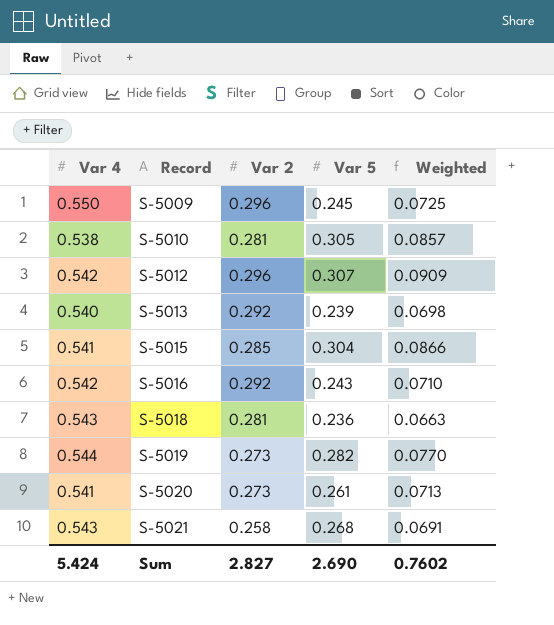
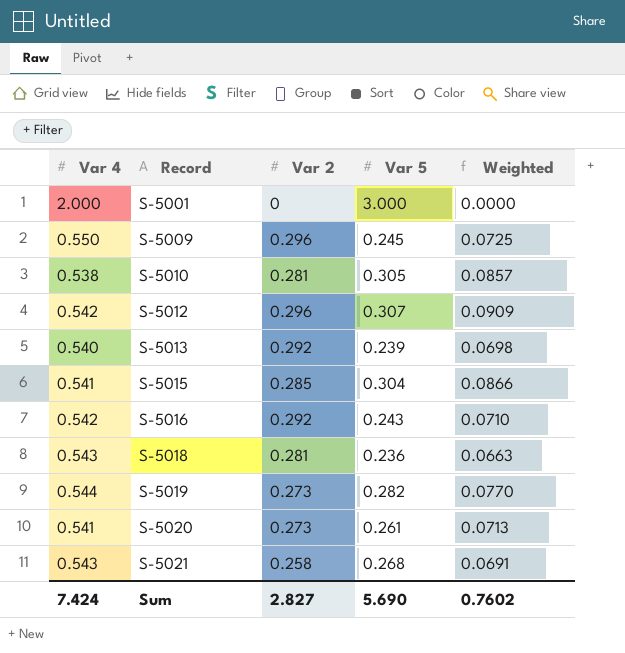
row S-5001: none -> 2.000 | 0 | 3.000 | 0.0000
Sum | Var 4: 5.424 -> 7.424
Sum | Var 5: 2.690 -> 5.690

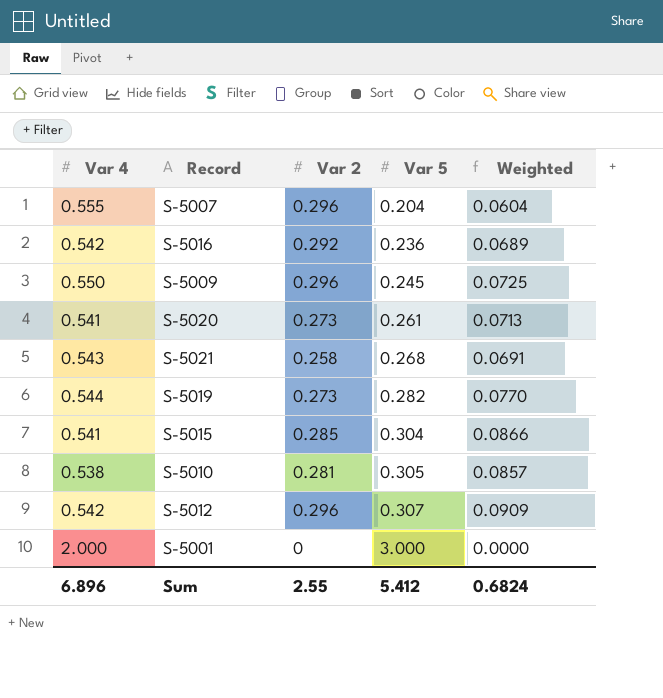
row order: Record ascending -> Var 5 ascending
row S-5013: 0.540 | 0.292 | 0.239 | 0.0698 -> none
row S-5018: 0.543 | 0.281 | 0.236 | 0.0663 -> none
row S-5007: none -> 0.555 | 0.296 | 0.204 | 0.0604
S-5016 | Var 5: 0.243 -> 0.236
S-5016 | Weighted: 0.0710 -> 0.0689
Sum | Var 4: 7.424 -> 6.896
Sum | Var 2: 2.827 -> 2.55
Sum | Var 5: 5.690 -> 5.412
Sum | Weighted: 0.7602 -> 0.6824

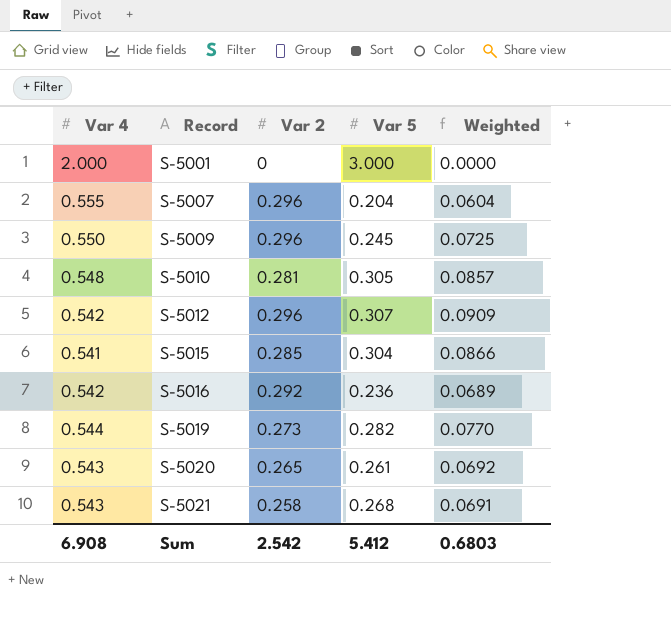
row order: Var 5 ascending -> Record ascending
S-5010 | Var 4: 0.538 -> 0.548
S-5020 | Var 4: 0.541 -> 0.543
S-5020 | Var 2: 0.273 -> 0.265
S-5020 | Weighted: 0.0713 -> 0.0692
Sum | Var 4: 6.896 -> 6.908
Sum | Var 2: 2.55 -> 2.542
Sum | Weighted: 0.6824 -> 0.6803

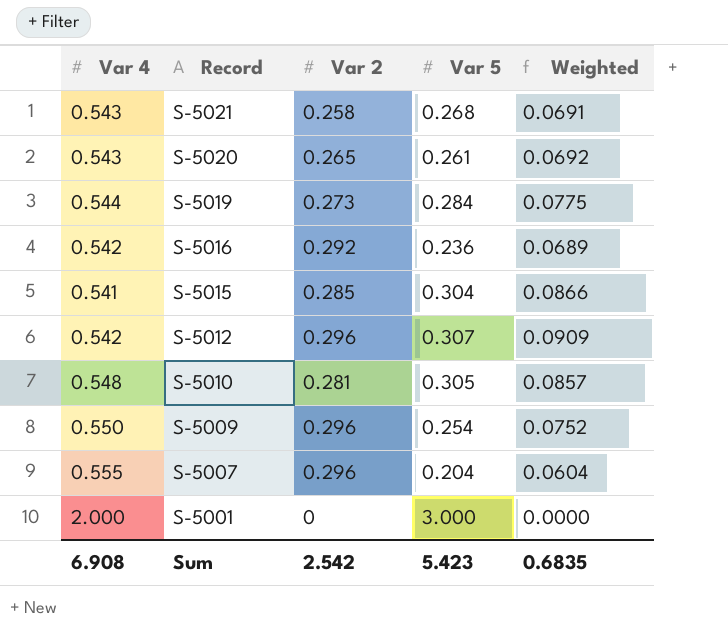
row order: Record ascending -> Record descending
S-5019 | Var 5: 0.282 -> 0.284
S-5019 | Weighted: 0.0770 -> 0.0775
S-5009 | Var 5: 0.245 -> 0.254
S-5009 | Weighted: 0.0725 -> 0.0752
Sum | Var 5: 5.412 -> 5.423
Sum | Weighted: 0.6803 -> 0.6835

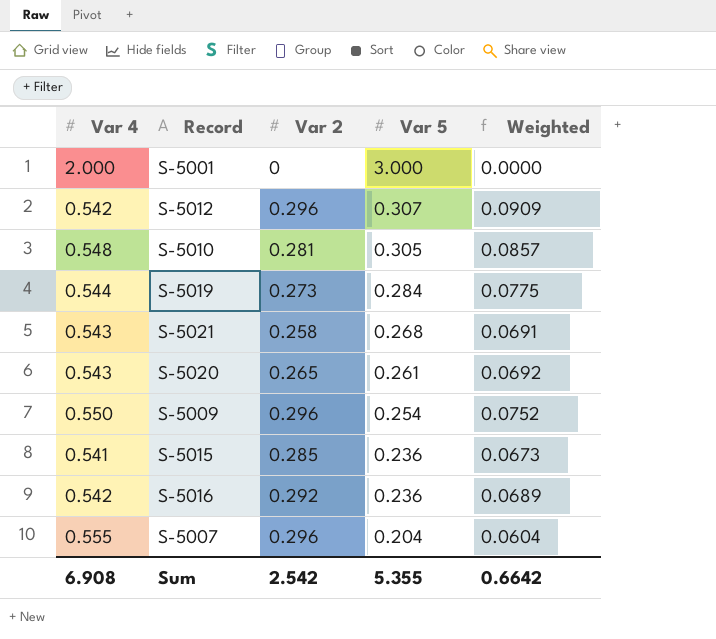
row order: Record descending -> Var 5 descending
S-5015 | Var 5: 0.304 -> 0.236
S-5015 | Weighted: 0.0866 -> 0.0673
Sum | Var 5: 5.423 -> 5.355
Sum | Weighted: 0.6835 -> 0.6642

